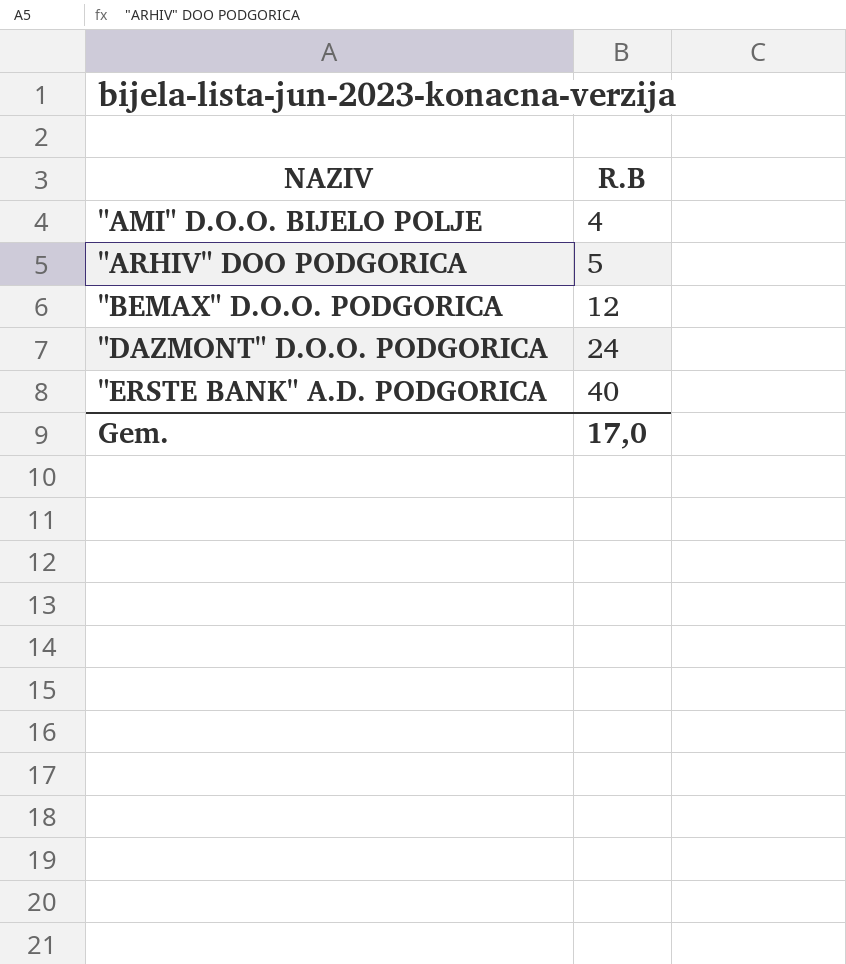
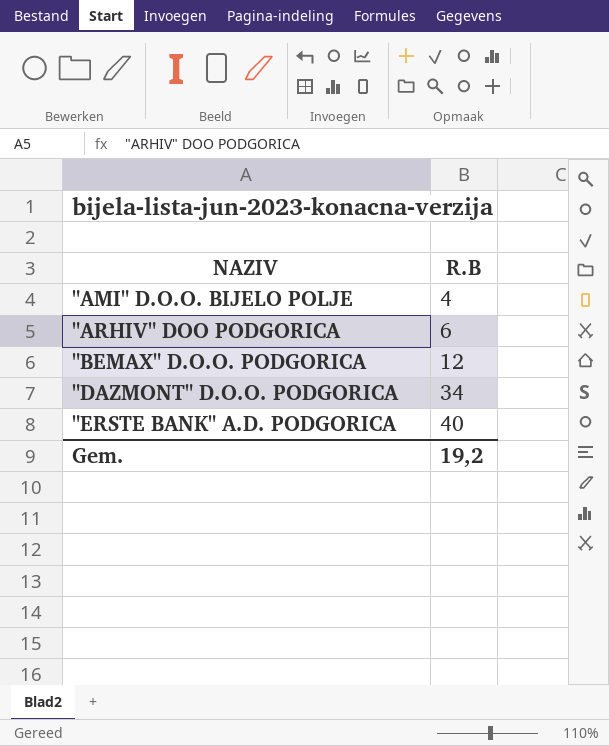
"ARHIV" DOO PODGORICA | R.B: 5 -> 6
"DAZMONT" D.O.O. PODGORICA | R.B: 24 -> 34
Gem. | R.B: 17,0 -> 19,2

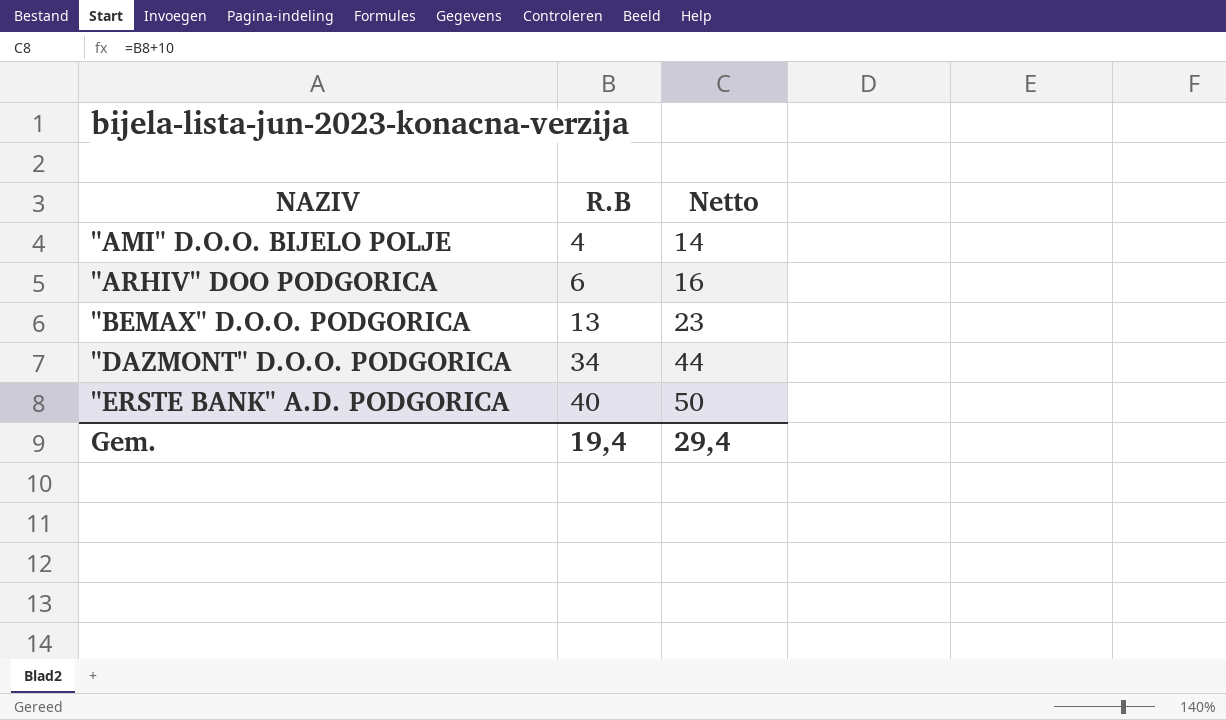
column Netto | formula: none -> [R.B] + 10
"BEMAX" D.O.O. PODGORICA | R.B: 12 -> 13
Gem. | R.B: 19,2 -> 19,4

